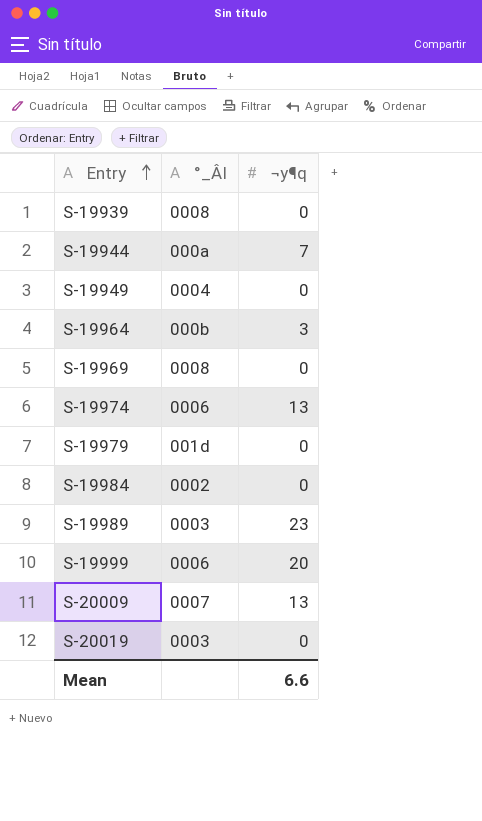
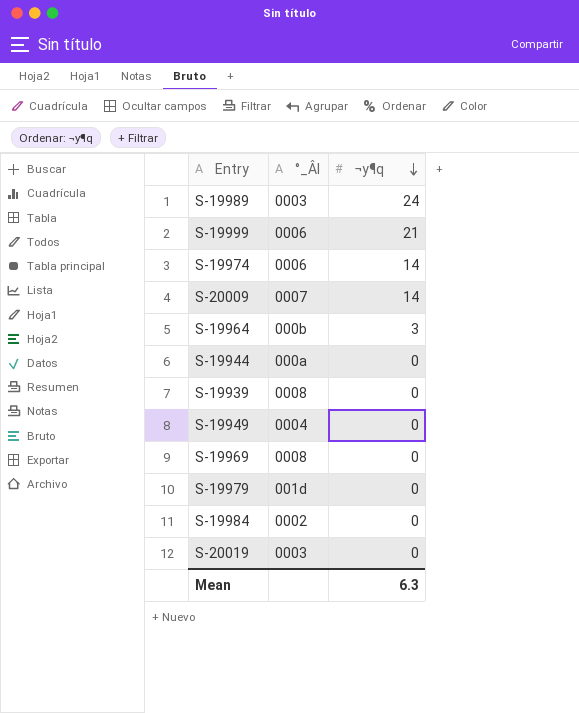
row order: Entry ascending -> ¬y¶q descending
S-19989 | ¬y¶q: 23 -> 24
S-19999 | ¬y¶q: 20 -> 21
S-19974 | ¬y¶q: 13 -> 14
S-20009 | ¬y¶q: 13 -> 14
S-19944 | ¬y¶q: 7 -> 0
Mean | ¬y¶q: 6.6 -> 6.3

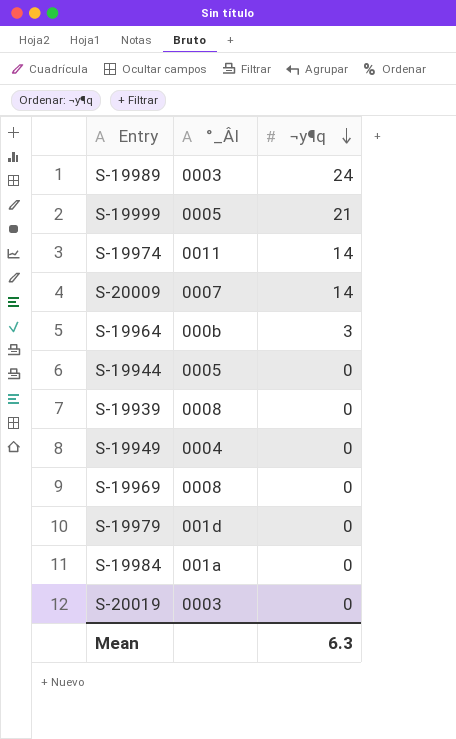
S-19999 | °_ÂI: 0006 -> 0005
S-19974 | °_ÂI: 0006 -> 0011
S-19944 | °_ÂI: 000a -> 0005
S-19984 | °_ÂI: 0002 -> 001a

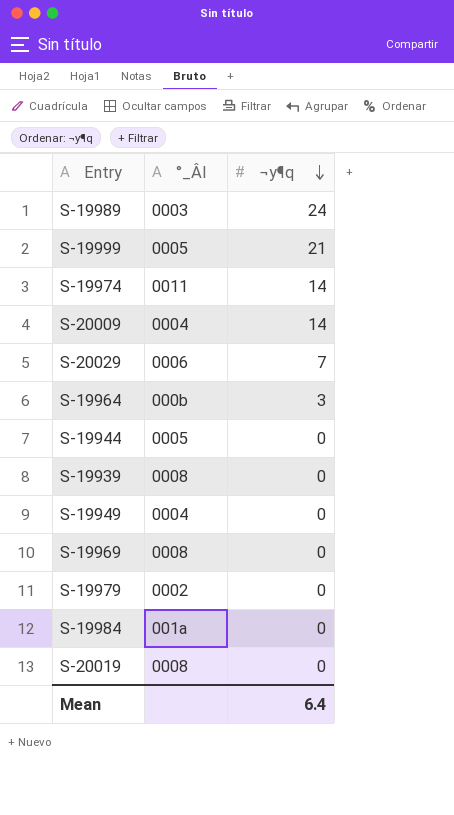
S-20009 | °_ÂI: 0007 -> 0004
row S-20029: none -> 0006 | 7
S-19979 | °_ÂI: 001d -> 0002
S-20019 | °_ÂI: 0003 -> 0008
Mean | ¬y¶q: 6.3 -> 6.4

